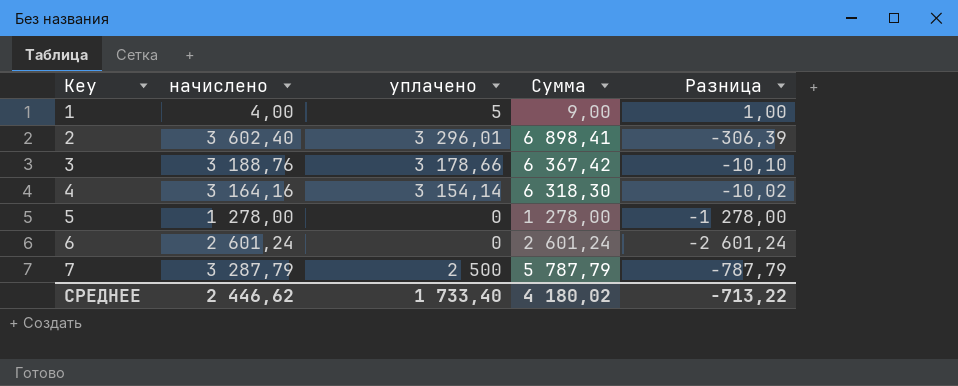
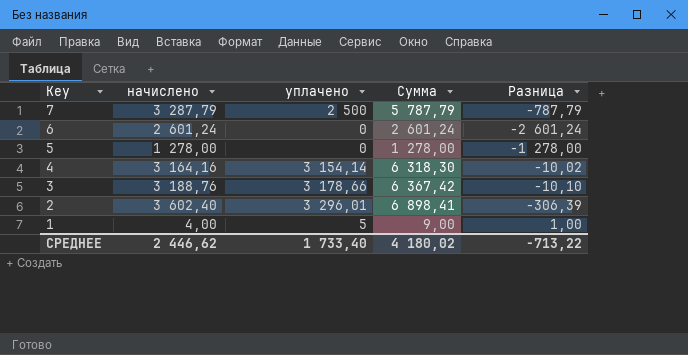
row order: Key ascending -> Key descending

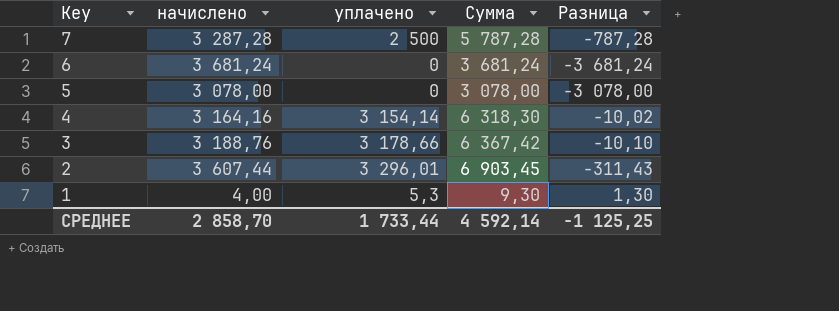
7 | начислено: 3 287,79 -> 3 287,28
7 | Сумма: 5 787,79 -> 5 787,28
7 | Разница: -787,79 -> -787,28
6 | начислено: 2 601,24 -> 3 681,24
6 | Сумма: 2 601,24 -> 3 681,24
6 | Разница: -2 601,24 -> -3 681,24
5 | начислено: 1 278,00 -> 3 078,00
5 | Сумма: 1 278,00 -> 3 078,00
5 | Разница: -1 278,00 -> -3 078,00
2 | начислено: 3 602,40 -> 3 607,44
2 | Сумма: 6 898,41 -> 6 903,45
2 | Разница: -306,39 -> -311,43
1 | уплачено: 5 -> 5,3
1 | Сумма: 9,00 -> 9,30
1 | Разница: 1,00 -> 1,30
СРЕДНЕЕ | начислено: 2 446,62 -> 2 858,70
СРЕДНЕЕ | уплачено: 1 733,40 -> 1 733,44
СРЕДНЕЕ | Сумма: 4 180,02 -> 4 592,14
СРЕДНЕЕ | Разница: -713,22 -> -1 125,25

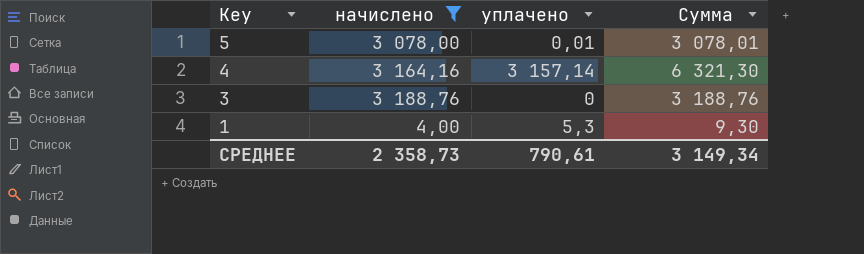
filter: none -> начислено <= 3 188,76
column Разница | formula: [уплачено] - [начислено] -> none
5 | уплачено: 0 -> 0,01
5 | Сумма: 3 078,00 -> 3 078,01
4 | уплачено: 3 154,14 -> 3 157,14
4 | Сумма: 6 318,30 -> 6 321,30
3 | уплачено: 3 178,66 -> 0
3 | Сумма: 6 367,42 -> 3 188,76
СРЕДНЕЕ | начислено: 2 858,70 -> 2 358,73
СРЕДНЕЕ | уплачено: 1 733,44 -> 790,61
СРЕДНЕЕ | Сумма: 4 592,14 -> 3 149,34

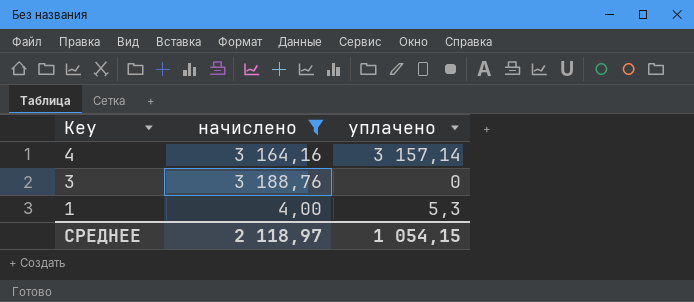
column Сумма | formula: [начислено] + [уплачено] -> none
row 5: 3 078,00 | 0,01 | 3 078,01 -> none
СРЕДНЕЕ | начислено: 2 358,73 -> 2 118,97
СРЕДНЕЕ | уплачено: 790,61 -> 1 054,15

